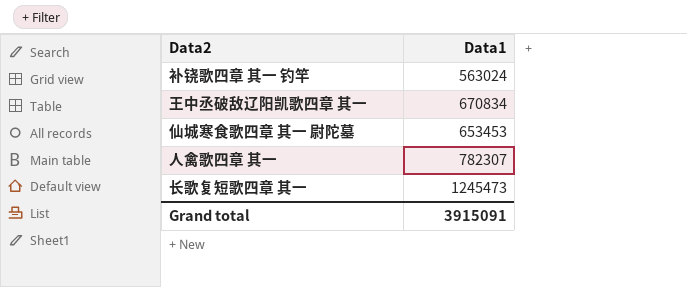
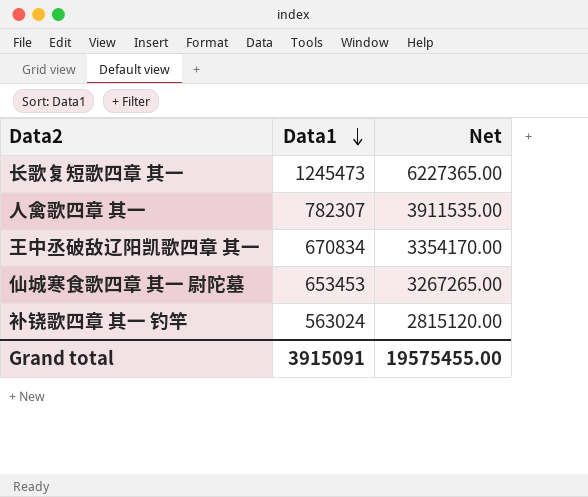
row order: none -> Data1 descending
column Net | formula: none -> [Data1] * 5

